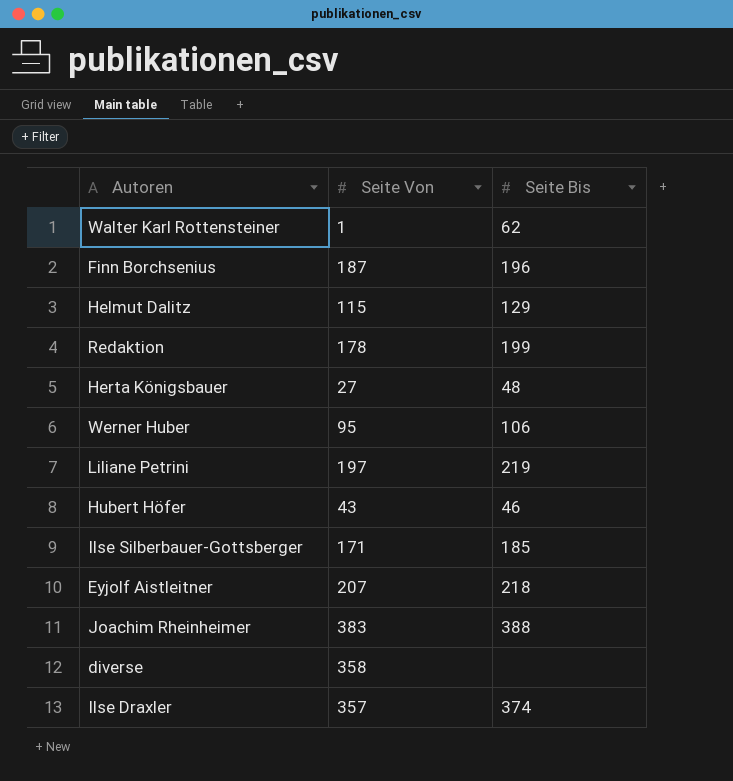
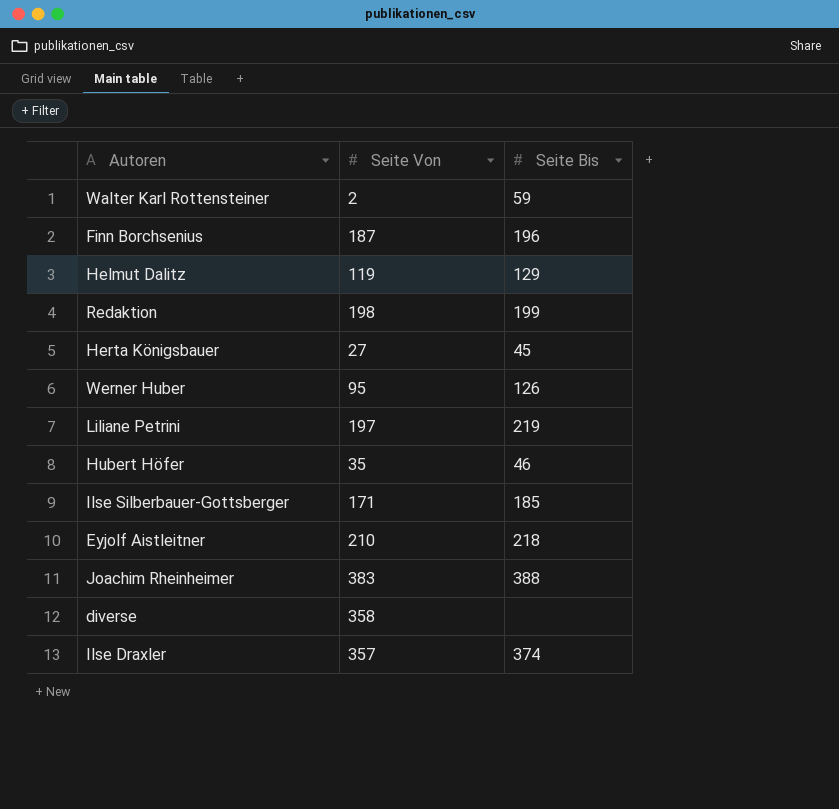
Walter Karl Rottensteiner | Seite Von: 1 -> 2
Walter Karl Rottensteiner | Seite Bis: 62 -> 59
Helmut Dalitz | Seite Von: 115 -> 119
Redaktion | Seite Von: 178 -> 198
Herta Königsbauer | Seite Bis: 48 -> 45
Werner Huber | Seite Bis: 106 -> 126
Hubert Höfer | Seite Von: 43 -> 35
Eyjolf Aistleitner | Seite Von: 207 -> 210

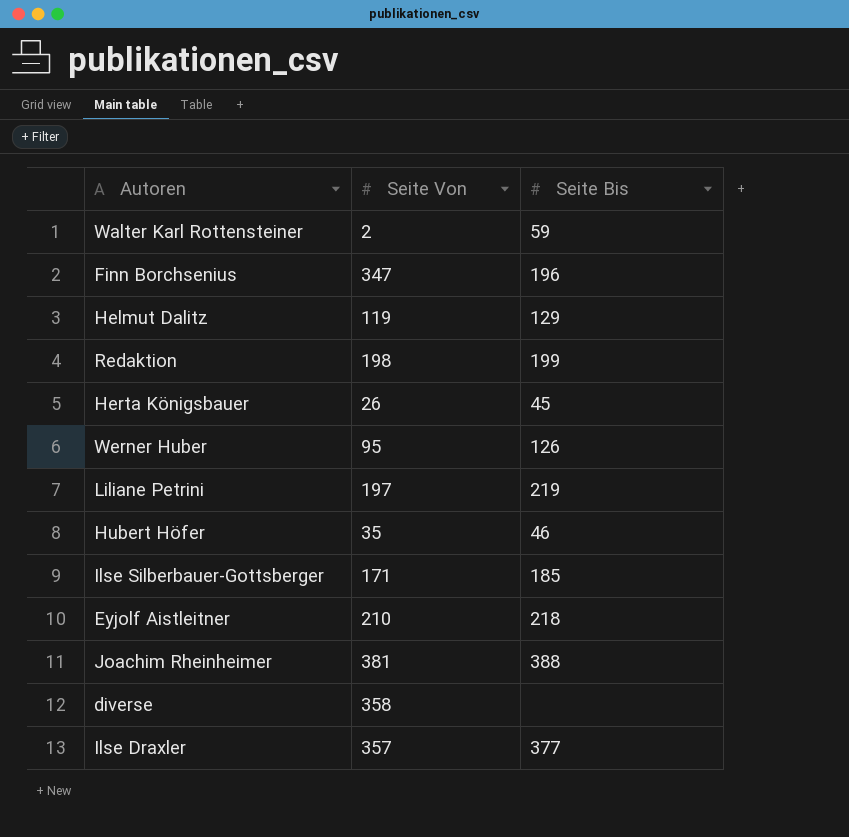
Finn Borchsenius | Seite Von: 187 -> 347
Herta Königsbauer | Seite Von: 27 -> 26
Joachim Rheinheimer | Seite Von: 383 -> 381
Ilse Draxler | Seite Bis: 374 -> 377

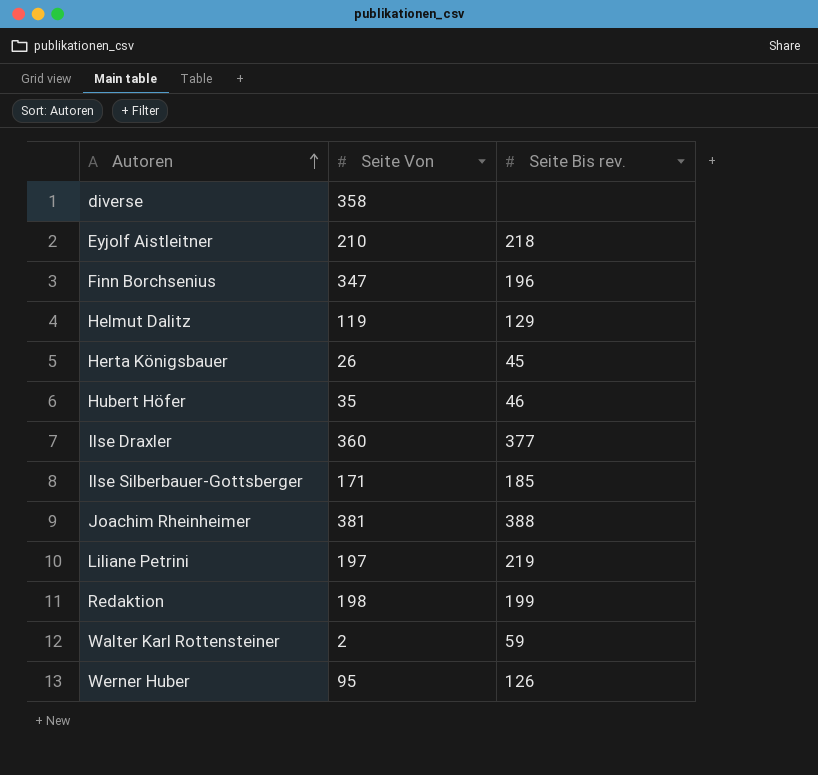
row order: none -> Autoren ascending
column name: Seite Bis -> Seite Bis rev.
Ilse Draxler | Seite Von: 357 -> 360

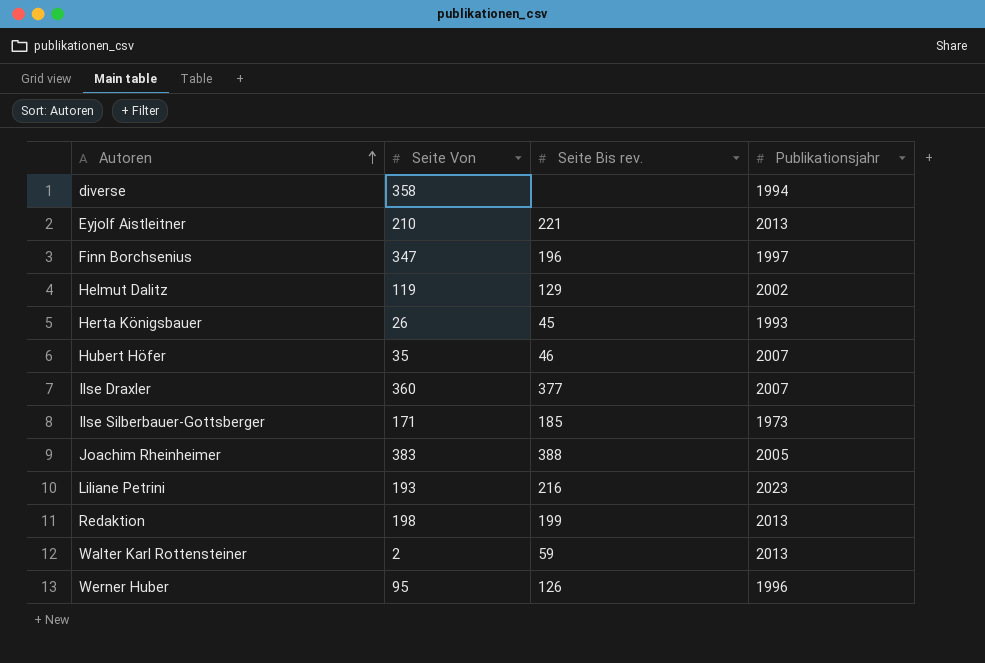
column Publikationsjahr | position: none -> 4
Eyjolf Aistleitner | Seite Bis rev.: 218 -> 221
Joachim Rheinheimer | Seite Von: 381 -> 383
Liliane Petrini | Seite Von: 197 -> 193
Liliane Petrini | Seite Bis rev.: 219 -> 216

